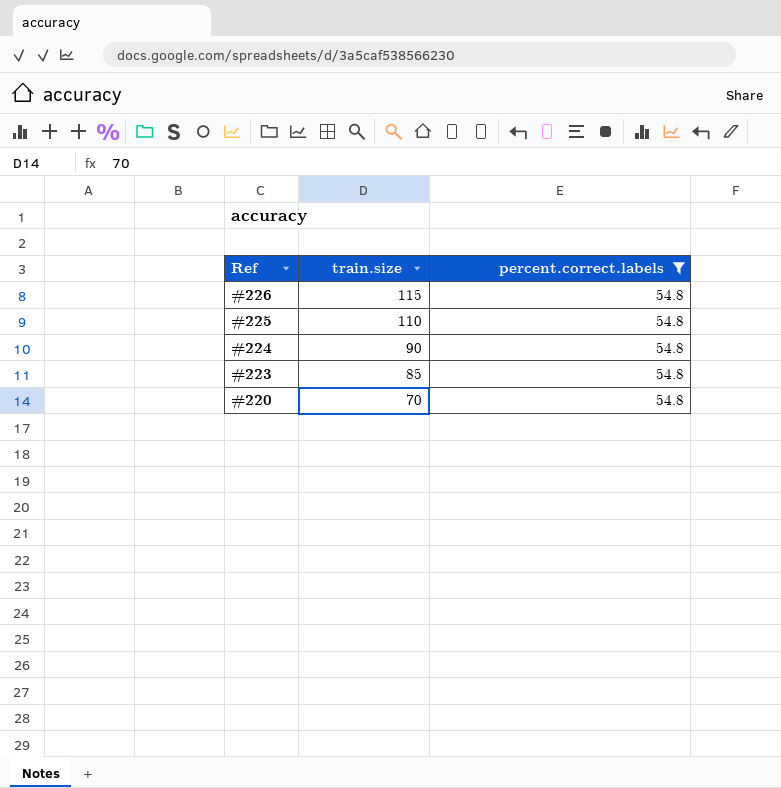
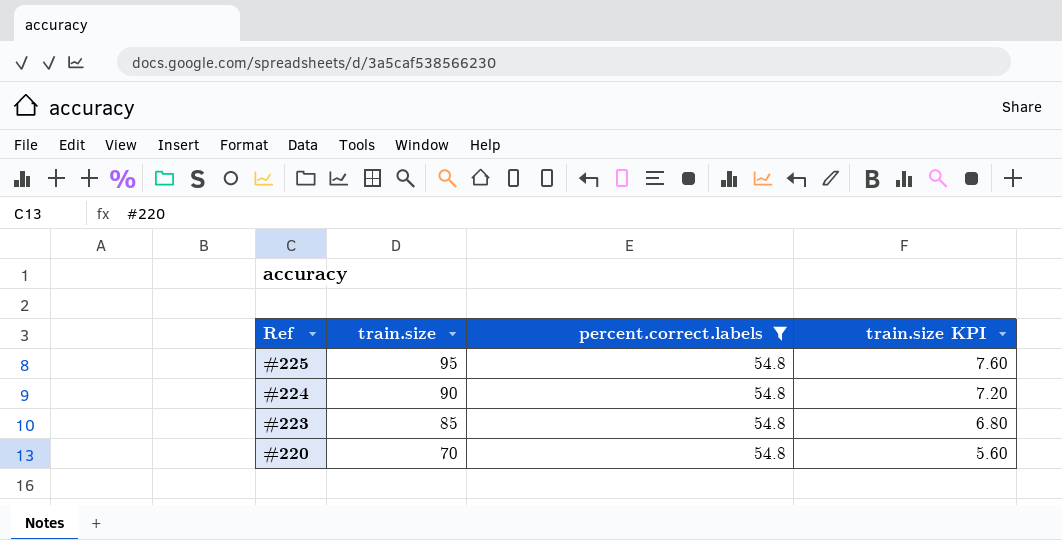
column train.size KPI | formula: none -> [train.size] * 0.08
row #226: 115 | 54.8 -> none
#225 | train.size: 110 -> 95

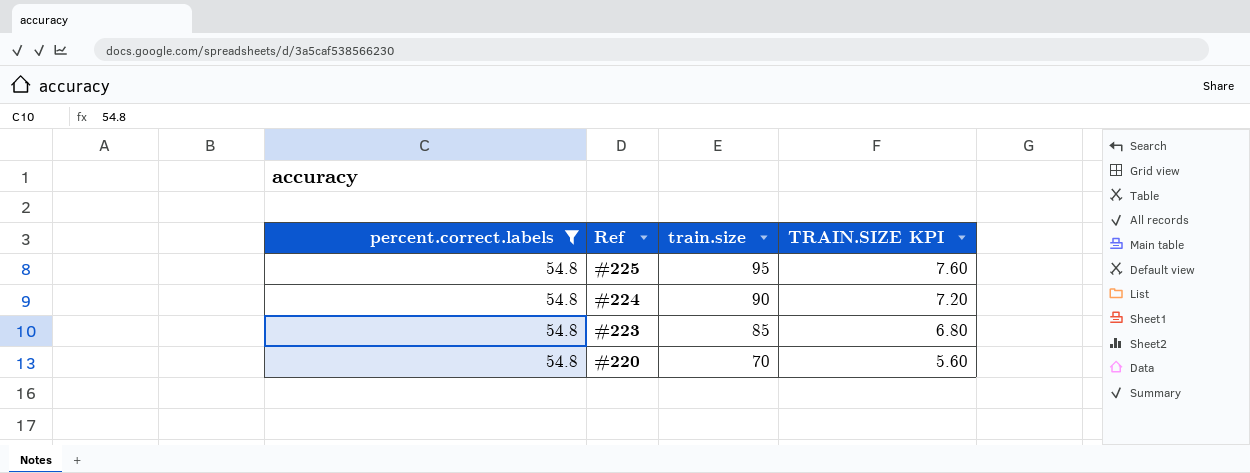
column percent.correct.labels | position: 3 -> 1
column name: train.size KPI -> TRAIN.SIZE KPI

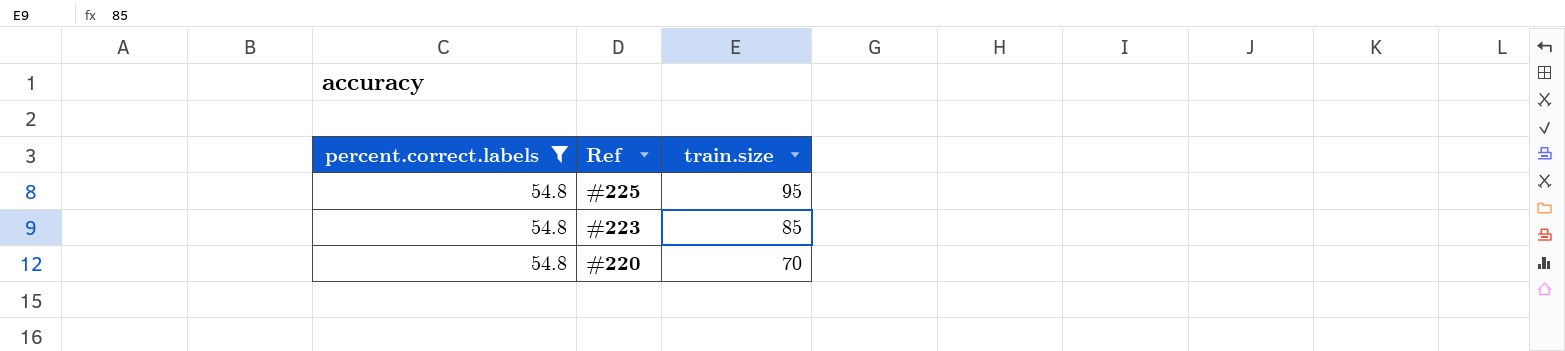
column TRAIN.SIZE KPI | formula: [train.size] * 0.08 -> none
row #224: 54.8 | 90 | 7.20 -> none

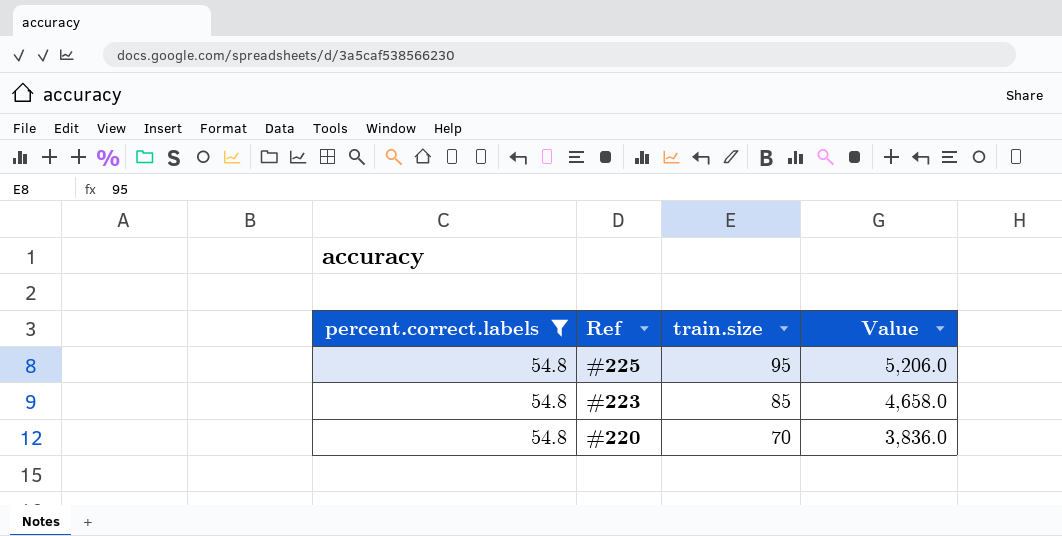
column Value | formula: none -> [percent.correct.labels] * [train.size]

